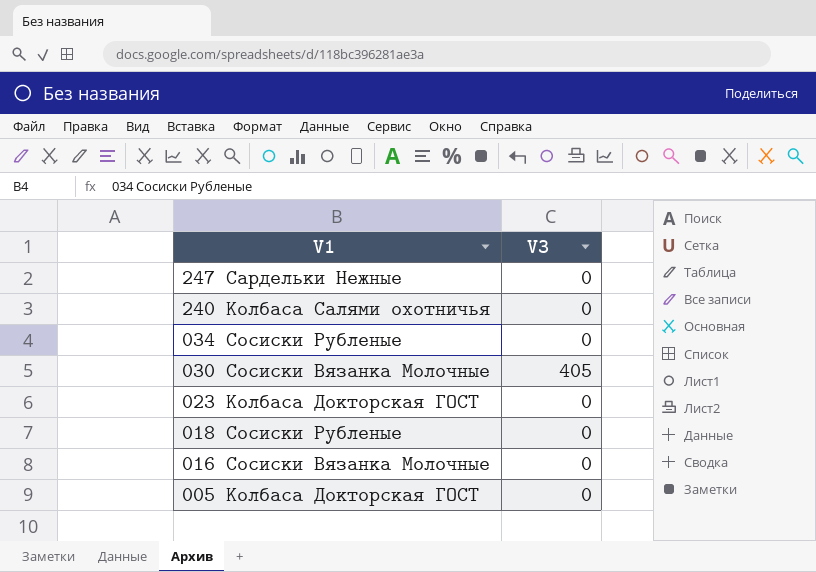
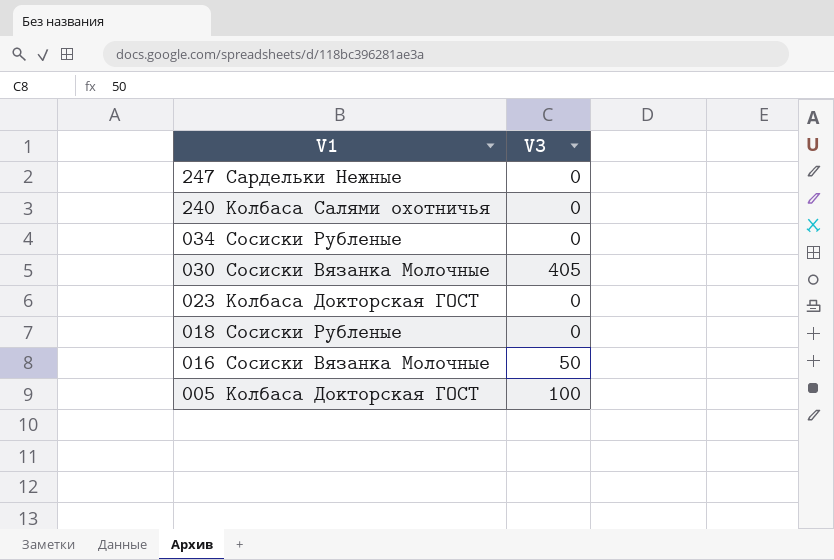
016 Сосиски Вязанка Молочные | V3: 0 -> 50
005 Колбаса Докторская ГОСТ | V3: 0 -> 100

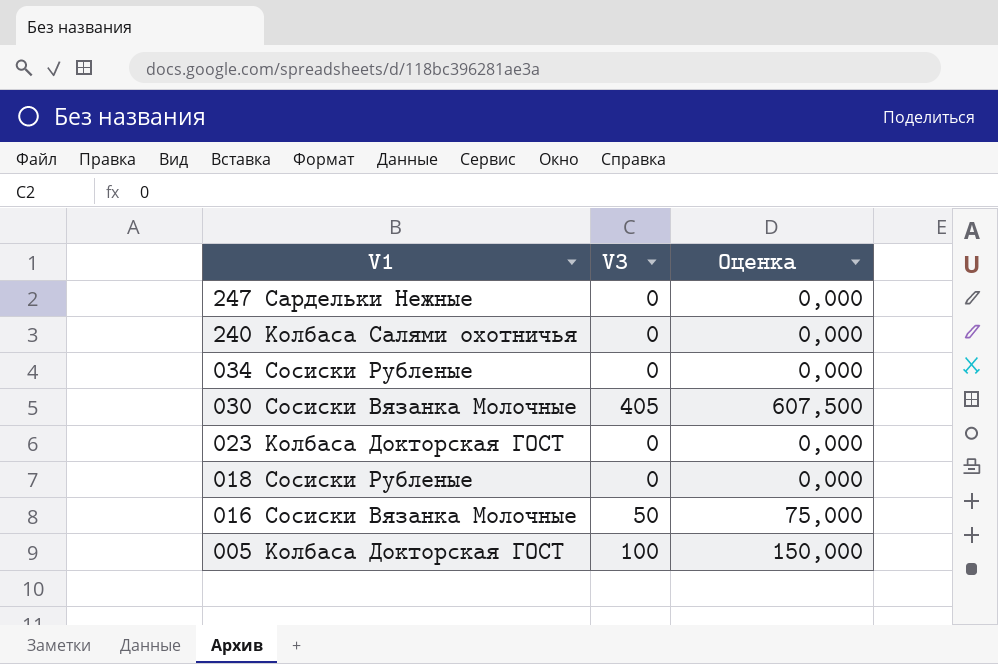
column Оценка | formula: none -> [V3] * 1,5

